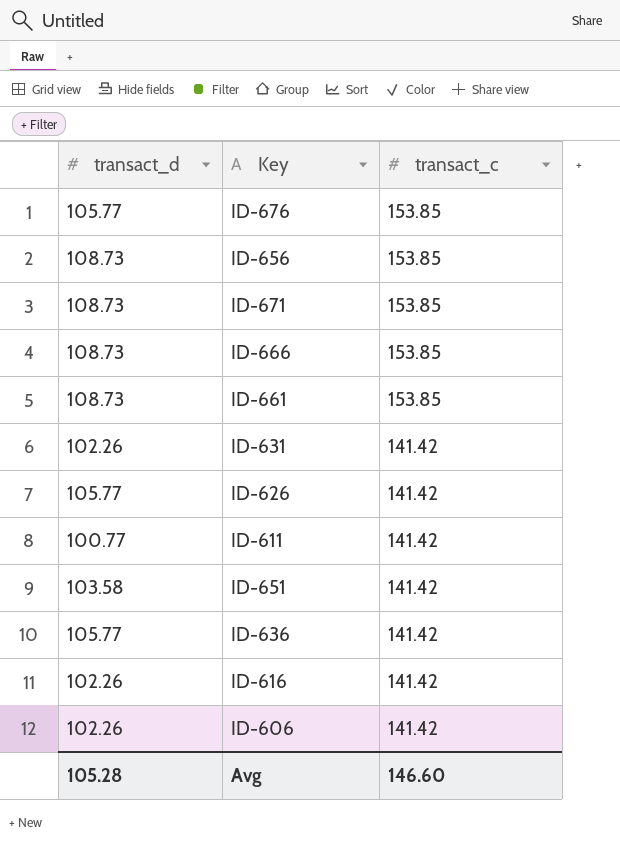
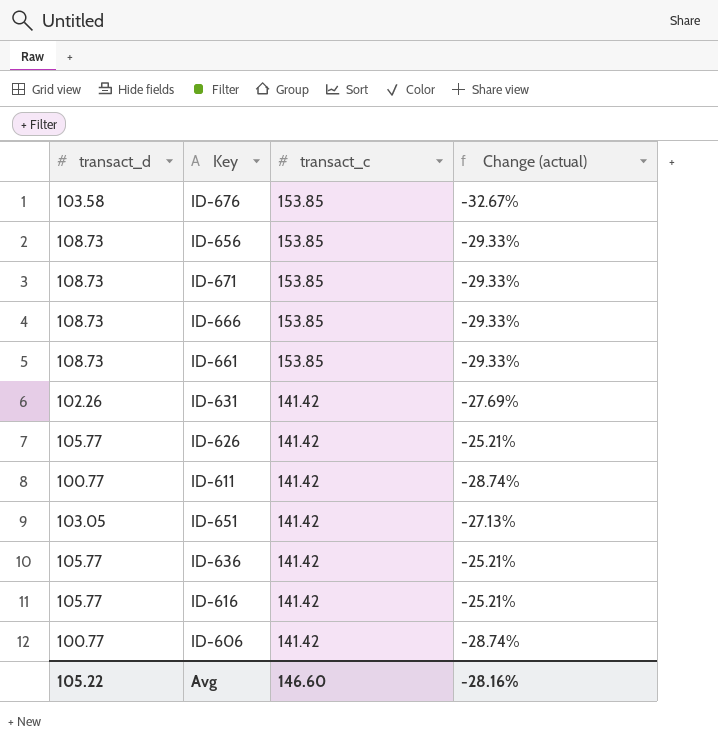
column Change (actual) | formula: none -> ([transact_d] - [transact_c]) / [transact_c]
ID-676 | transact_d: 105.77 -> 103.58
ID-651 | transact_d: 103.58 -> 103.05
ID-616 | transact_d: 102.26 -> 105.77
ID-606 | transact_d: 102.26 -> 100.77
Avg | transact_d: 105.28 -> 105.22

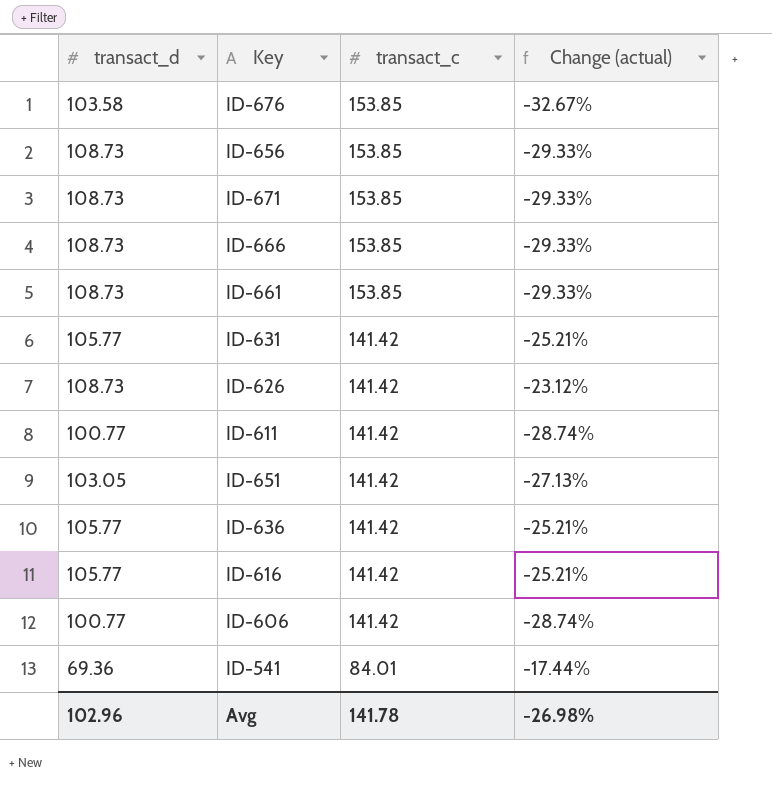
ID-631 | transact_d: 102.26 -> 105.77
ID-631 | Change (actual): -27.69% -> -25.21%
ID-626 | transact_d: 105.77 -> 108.73
ID-626 | Change (actual): -25.21% -> -23.12%
row ID-541: none -> 69.36 | 84.01 | -17.44%
Avg | transact_d: 105.22 -> 102.96
Avg | transact_c: 146.60 -> 141.78
Avg | Change (actual): -28.16% -> -26.98%

